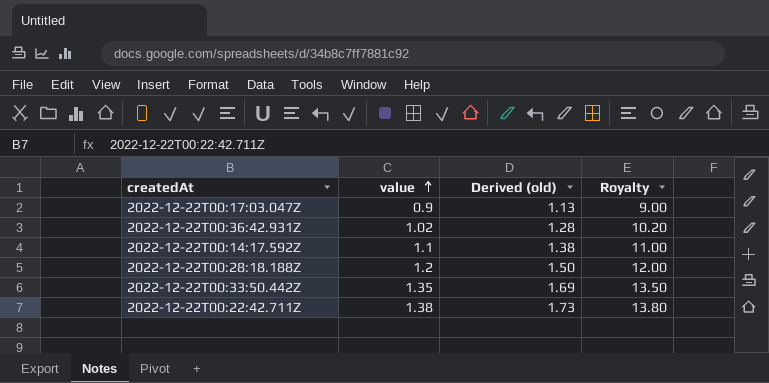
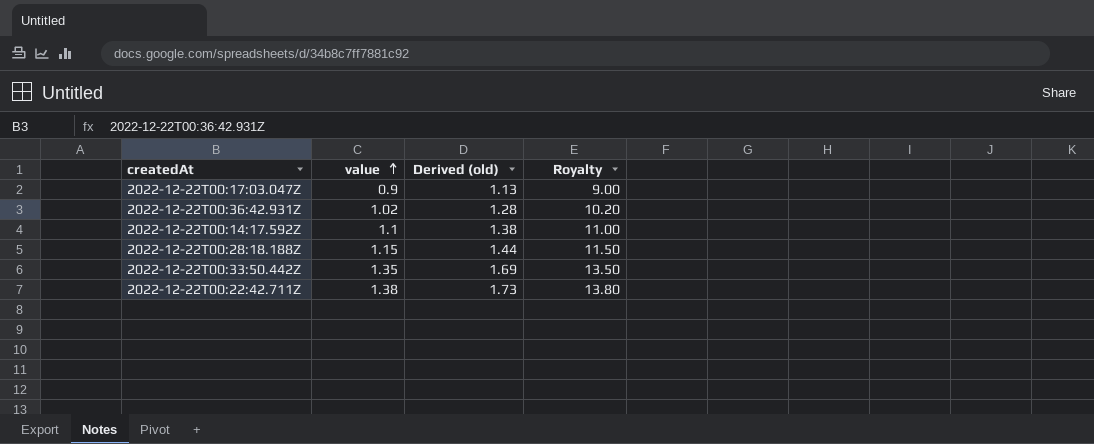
2022-12-22T00:28:18.188Z | value: 1.2 -> 1.15
2022-12-22T00:28:18.188Z | Derived (old): 1.50 -> 1.44
2022-12-22T00:28:18.188Z | Royalty: 12.00 -> 11.50

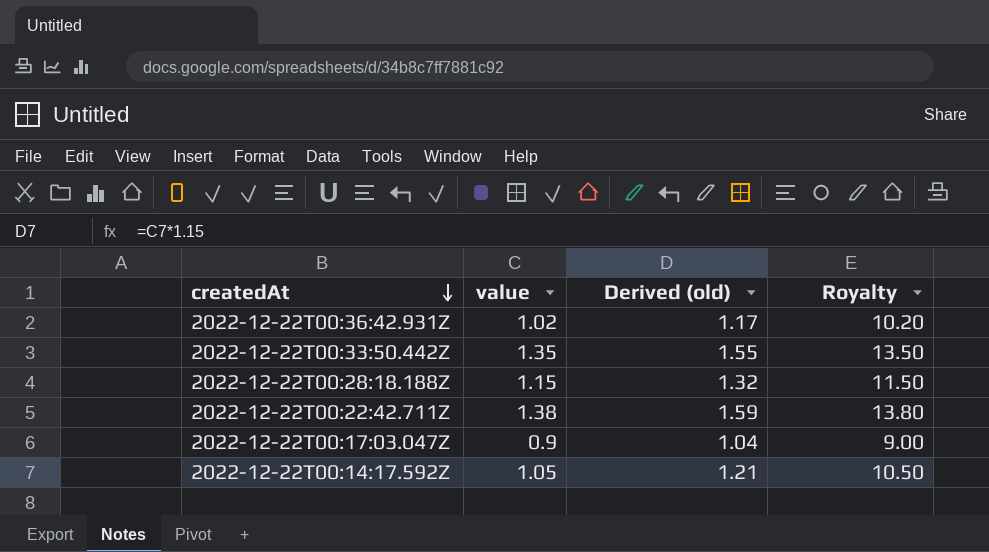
row order: value ascending -> createdAt descending
column Derived (old) | formula: [value] * 1.25 -> [value] * 1.15
2022-12-22T00:14:17.592Z | value: 1.1 -> 1.05
2022-12-22T00:14:17.592Z | Royalty: 11.00 -> 10.50

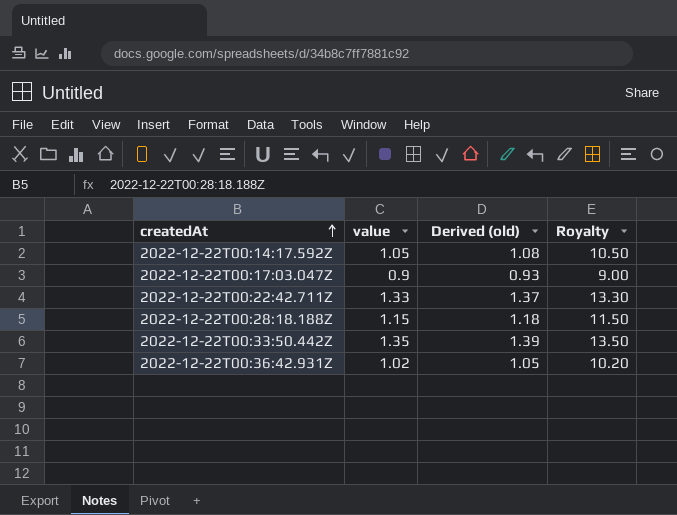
row order: createdAt descending -> createdAt ascending
column Derived (old) | formula: [value] * 1.15 -> [value] * 1.03
2022-12-22T00:22:42.711Z | value: 1.38 -> 1.33
2022-12-22T00:22:42.711Z | Royalty: 13.80 -> 13.30

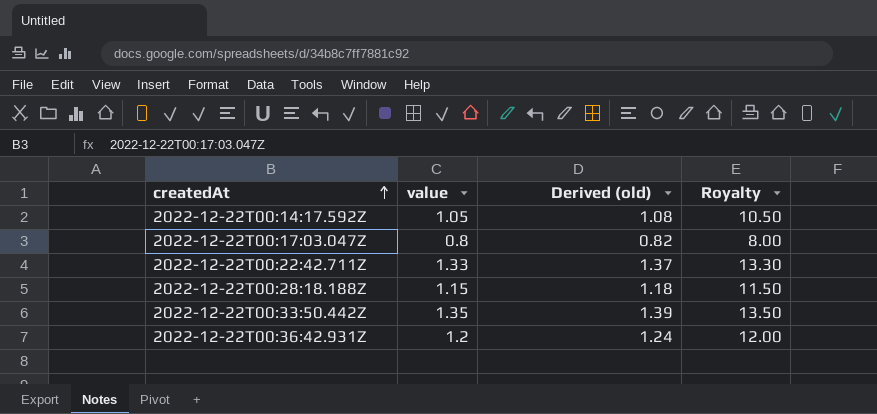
2022-12-22T00:17:03.047Z | value: 0.9 -> 0.8
2022-12-22T00:17:03.047Z | Derived (old): 0.93 -> 0.82
2022-12-22T00:17:03.047Z | Royalty: 9.00 -> 8.00
2022-12-22T00:36:42.931Z | value: 1.02 -> 1.2
2022-12-22T00:36:42.931Z | Derived (old): 1.05 -> 1.24
2022-12-22T00:36:42.931Z | Royalty: 10.20 -> 12.00

